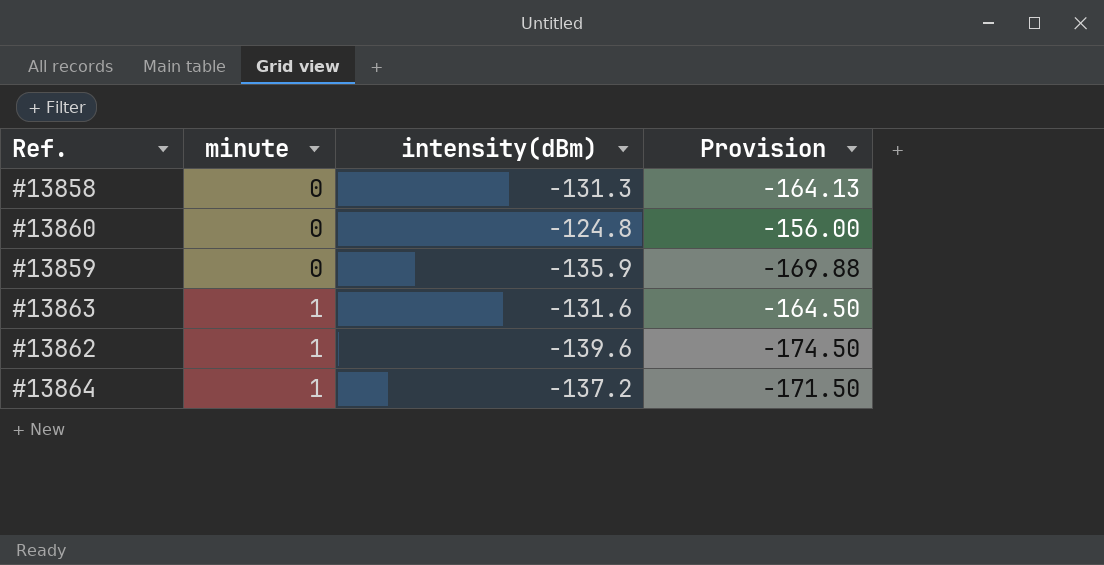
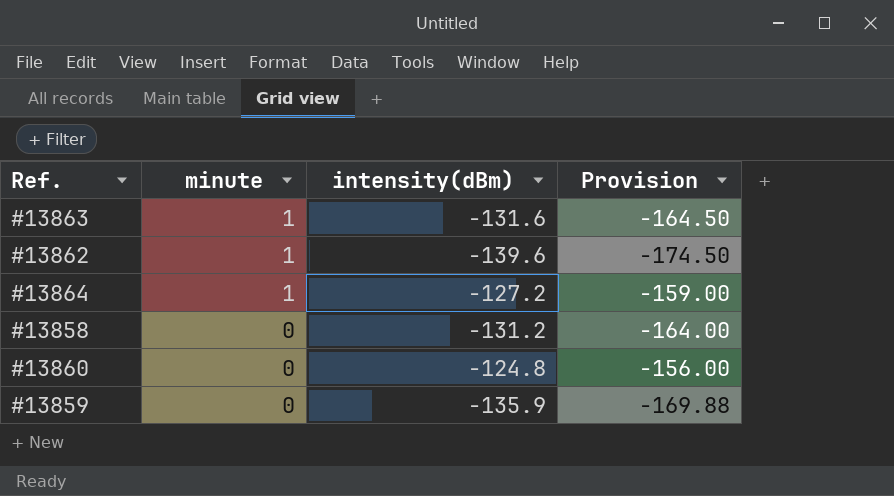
row order: minute ascending -> minute descending
#13864 | intensity(dBm): -137.2 -> -127.2
#13864 | Provision: -171.50 -> -159.00
#13858 | intensity(dBm): -131.3 -> -131.2
#13858 | Provision: -164.13 -> -164.00

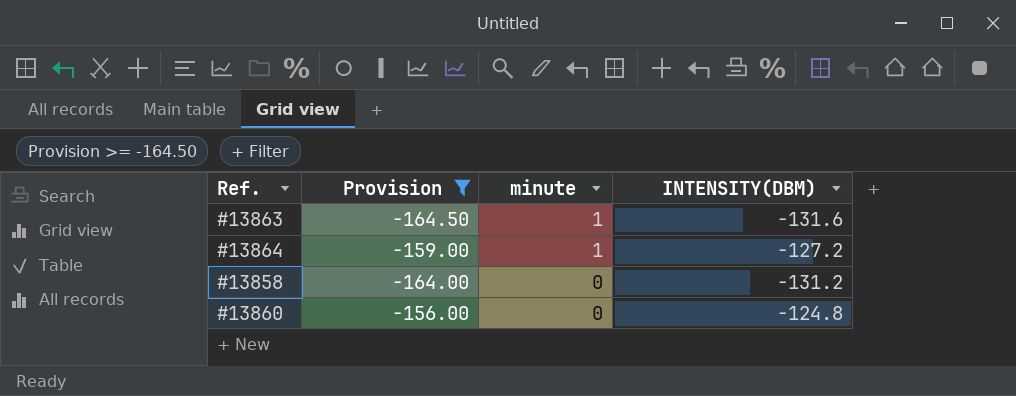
filter: none -> Provision >= -164.50
column Provision | position: 4 -> 2
column name: intensity(dBm) -> INTENSITY(DBM)

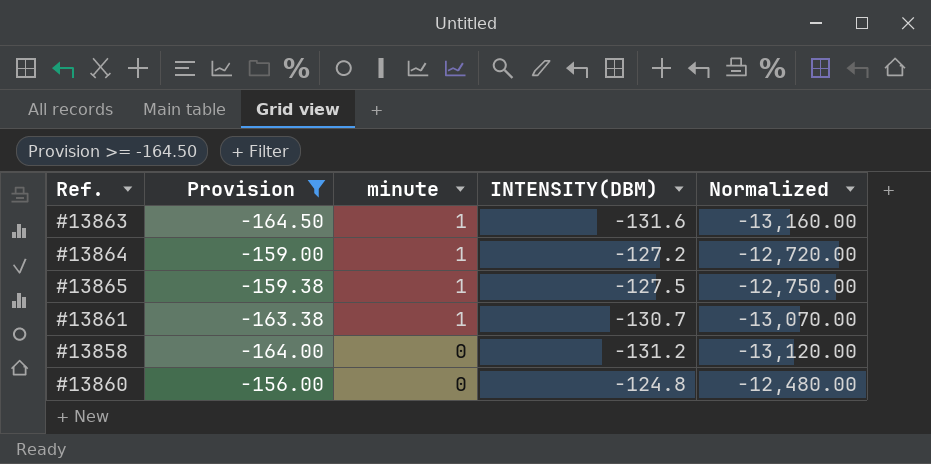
column Normalized | formula: none -> [INTENSITY(DBM)] * 100
row #13865: none -> -159.38 | 1 | -127.5 | -12,750.00
row #13861: none -> -163.38 | 1 | -130.7 | -13,070.00

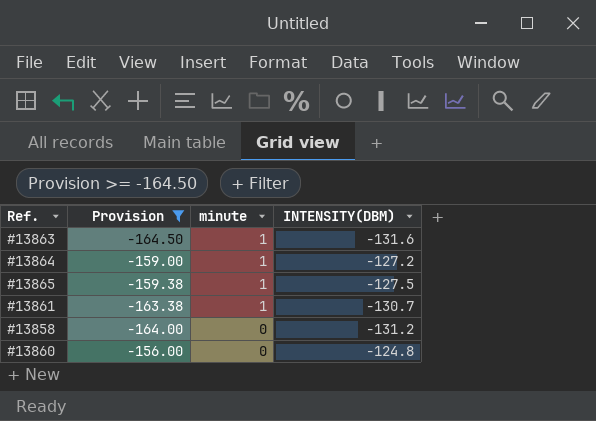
column Normalized | formula: [INTENSITY(DBM)] * 100 -> none

